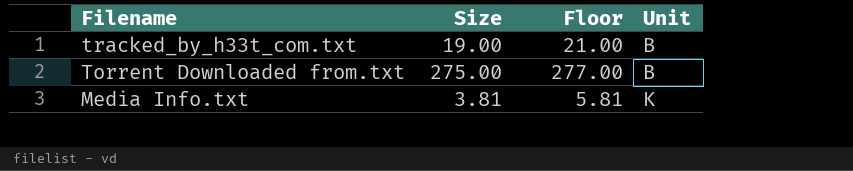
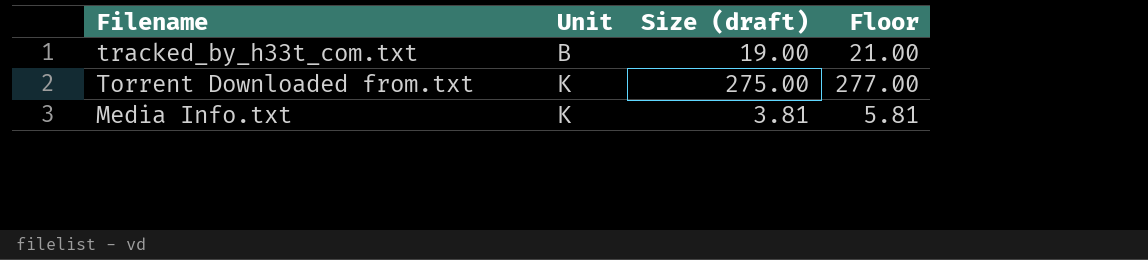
column Unit | position: 4 -> 2
column name: Size -> Size (draft)
Torrent Downloaded from.txt | Unit: B -> K

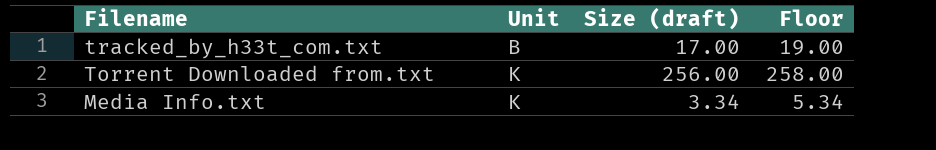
tracked_by_h33t_com.txt | Size (draft): 19.00 -> 17.00
tracked_by_h33t_com.txt | Floor: 21.00 -> 19.00
Torrent Downloaded from.txt | Size (draft): 275.00 -> 256.00
Torrent Downloaded from.txt | Floor: 277.00 -> 258.00
Media Info.txt | Size (draft): 3.81 -> 3.34
Media Info.txt | Floor: 5.81 -> 5.34

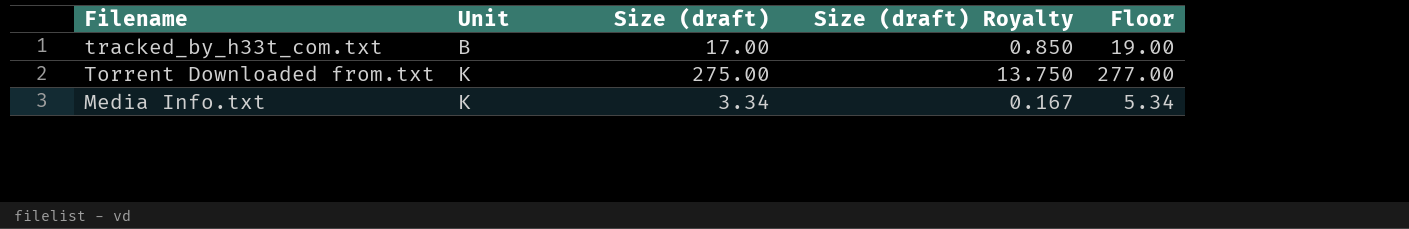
column Size (draft) Royalty | formula: none -> [Size (draft)] * 0.05
Torrent Downloaded from.txt | Size (draft): 256.00 -> 275.00
Torrent Downloaded from.txt | Floor: 258.00 -> 277.00

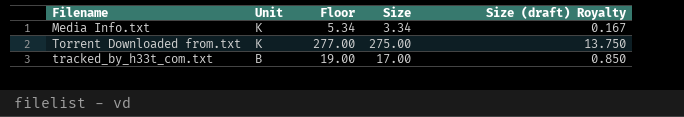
row order: Filename descending -> Filename ascending
column Floor | position: 5 -> 3
column name: Size (draft) -> Size

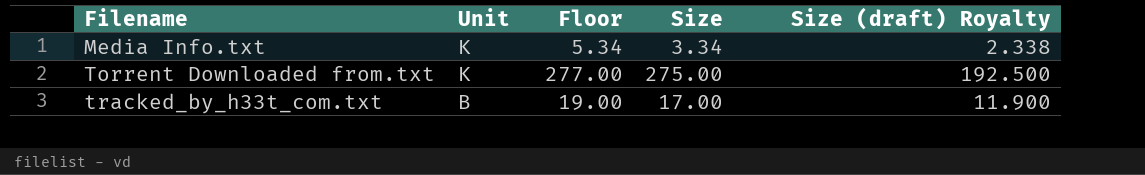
column Size (draft) Royalty | formula: [Size] * 0.05 -> [Size] * 0.7

